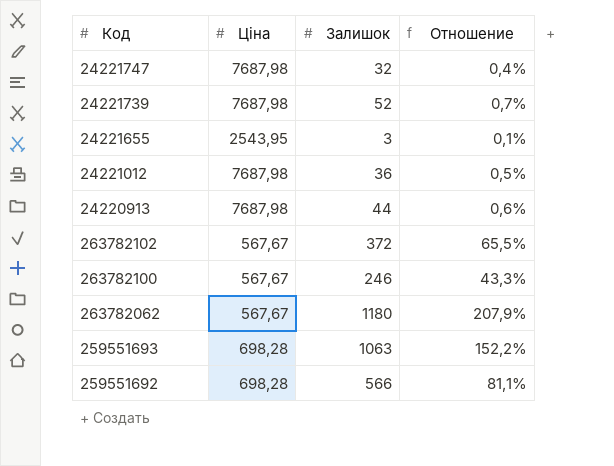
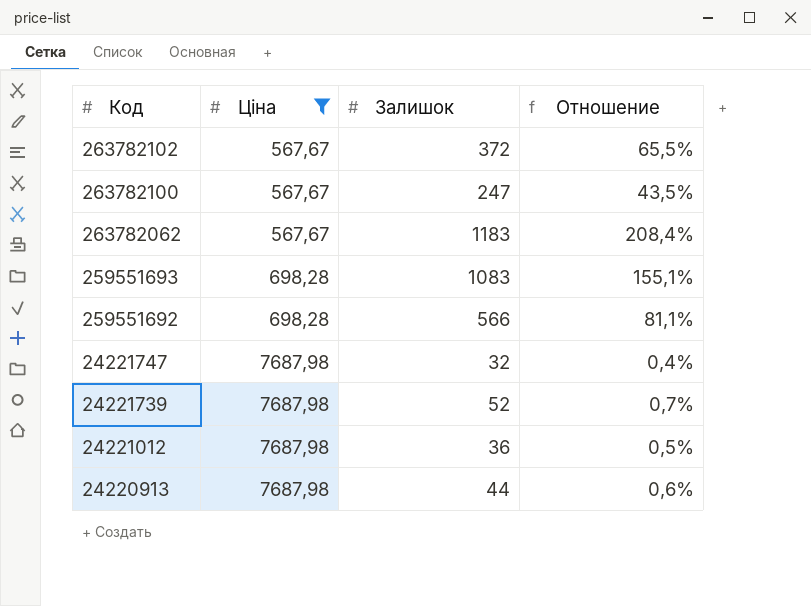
filter: none -> Ціна != 2543,95
row order: none -> Код descending
263782100 | Залишок: 246 -> 247
263782100 | Отношение: 43,3% -> 43,5%
263782062 | Залишок: 1180 -> 1183
263782062 | Отношение: 207,9% -> 208,4%
259551693 | Залишок: 1063 -> 1083
259551693 | Отношение: 152,2% -> 155,1%

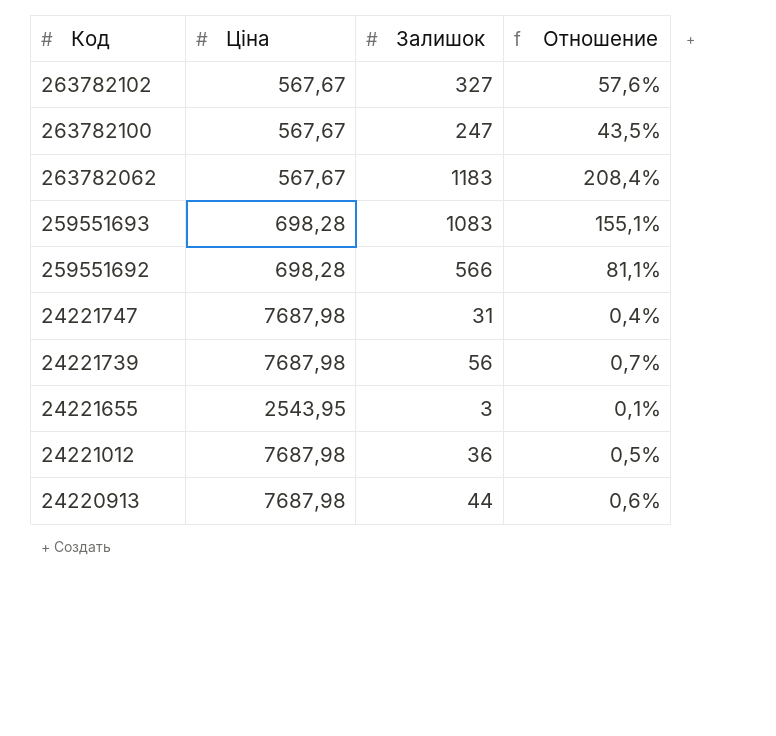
filter: Ціна != 2543,95 -> none
263782102 | Залишок: 372 -> 327
263782102 | Отношение: 65,5% -> 57,6%
24221747 | Залишок: 32 -> 31
24221739 | Залишок: 52 -> 56

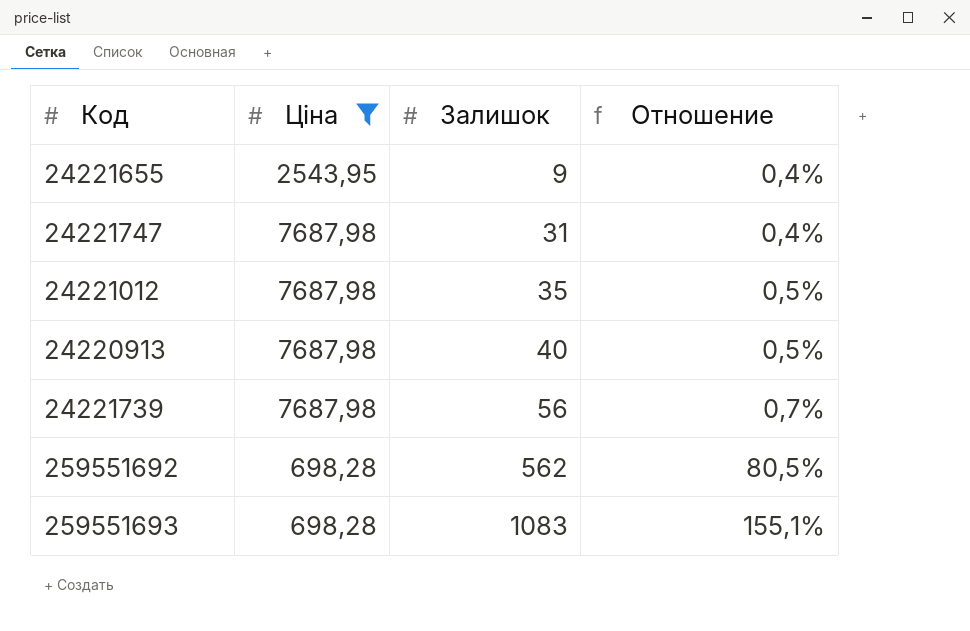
filter: none -> Ціна != 567,67
row order: Код descending -> Залишок ascending
24221655 | Залишок: 3 -> 9
24221655 | Отношение: 0,1% -> 0,4%
24221012 | Залишок: 36 -> 35
24220913 | Залишок: 44 -> 40
24220913 | Отношение: 0,6% -> 0,5%
259551692 | Залишок: 566 -> 562
259551692 | Отношение: 81,1% -> 80,5%

